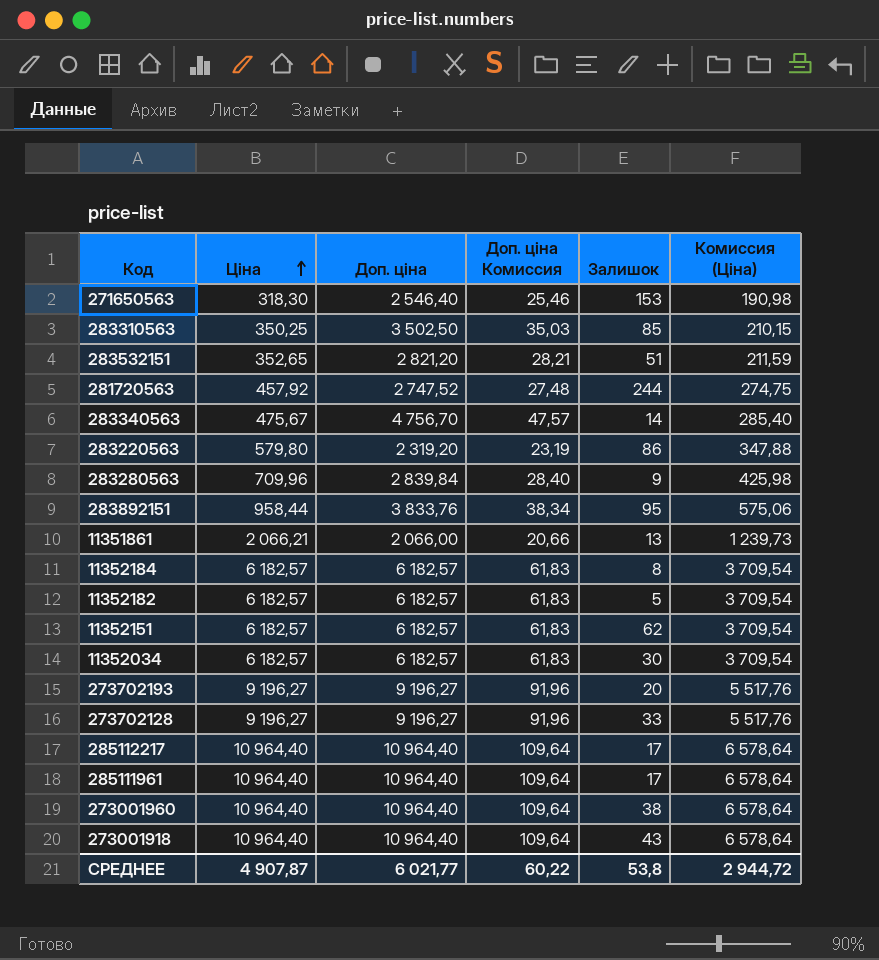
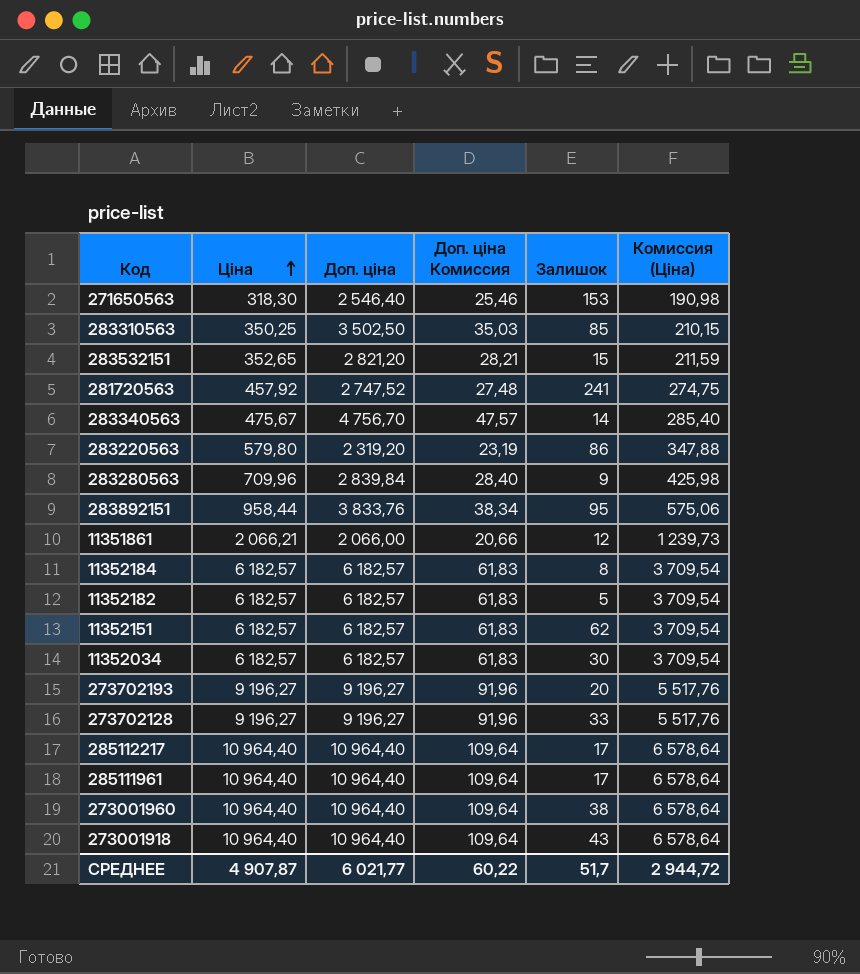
283532151 | Залишок: 51 -> 15
281720563 | Залишок: 244 -> 241
11351861 | Залишок: 13 -> 12
СРЕДНЕЕ | Залишок: 53,8 -> 51,7

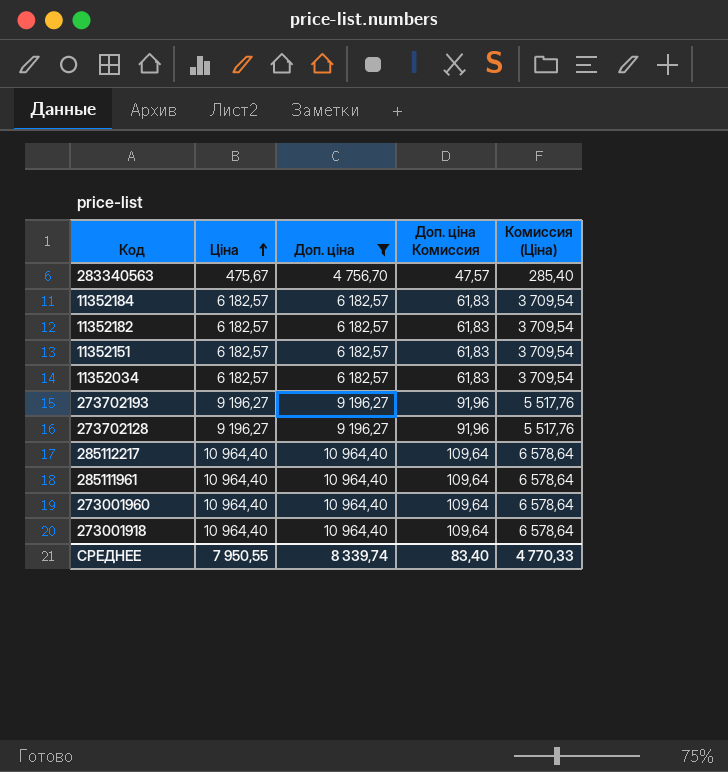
filter: none -> Доп. ціна >= 4 756,70
column Залишок | position: 5 -> none
СРЕДНЕЕ | Ціна: 4 907,87 -> 7 950,55
СРЕДНЕЕ | Доп. ціна: 6 021,77 -> 8 339,74
СРЕДНЕЕ | Доп. ціна Комиссия: 60,22 -> 83,40
СРЕДНЕЕ | Комиссия (Ціна): 2 944,72 -> 4 770,33

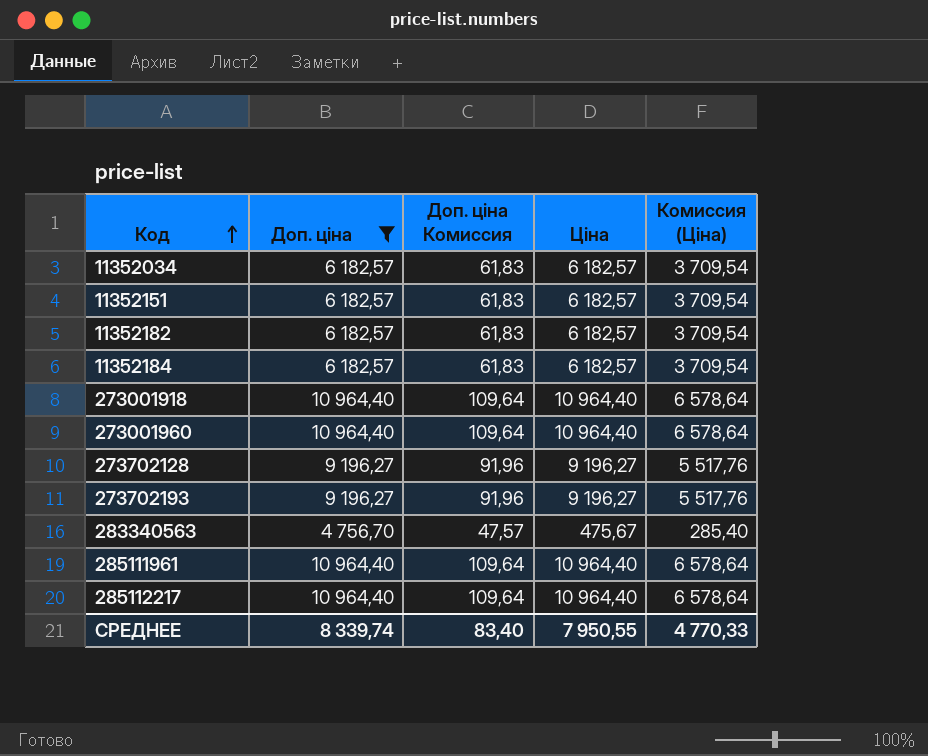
row order: Ціна ascending -> Код ascending
column Ціна | position: 2 -> 4

